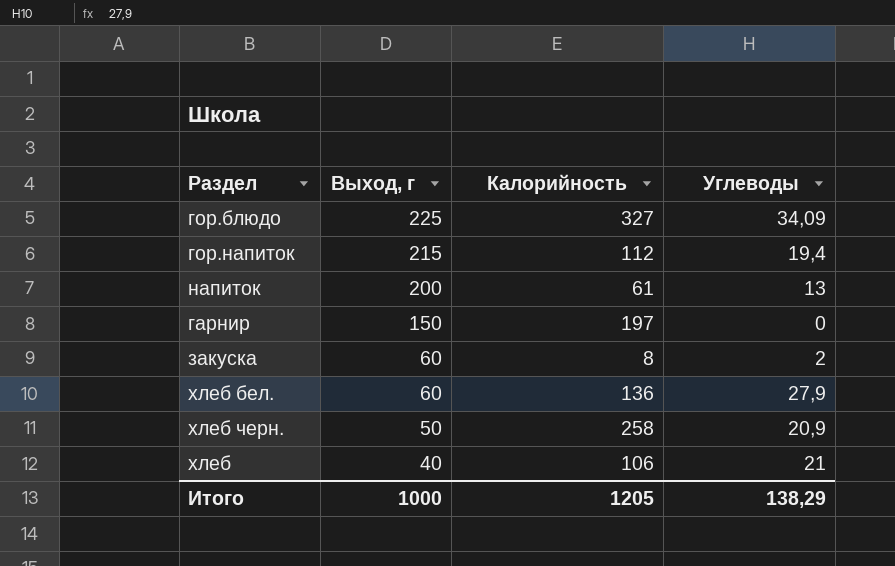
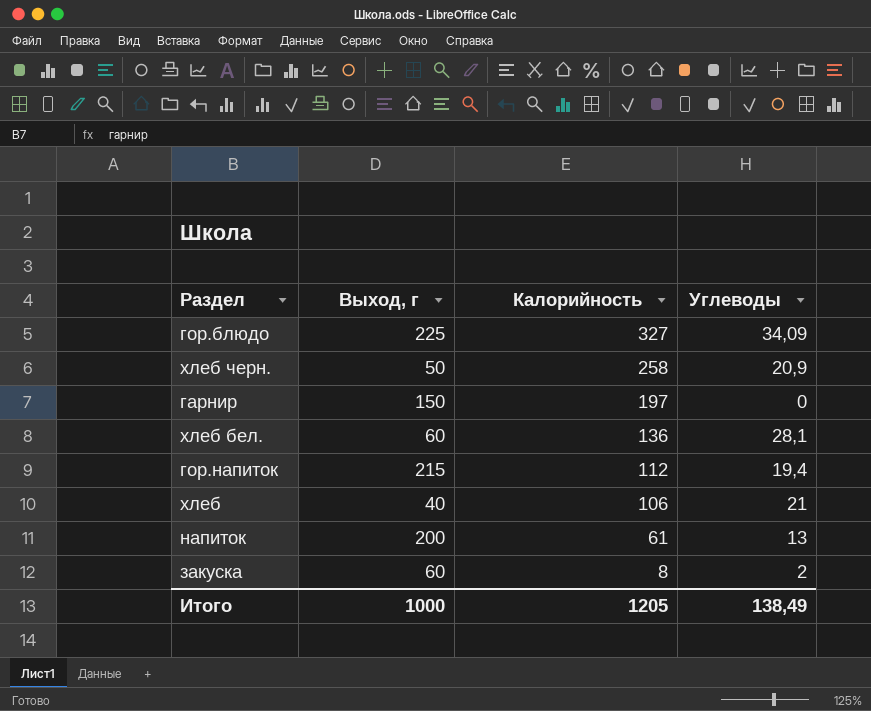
row order: Выход, г descending -> Калорийность descending
хлеб бел. | Углеводы: 27,9 -> 28,1
Итого | Углеводы: 138,29 -> 138,49

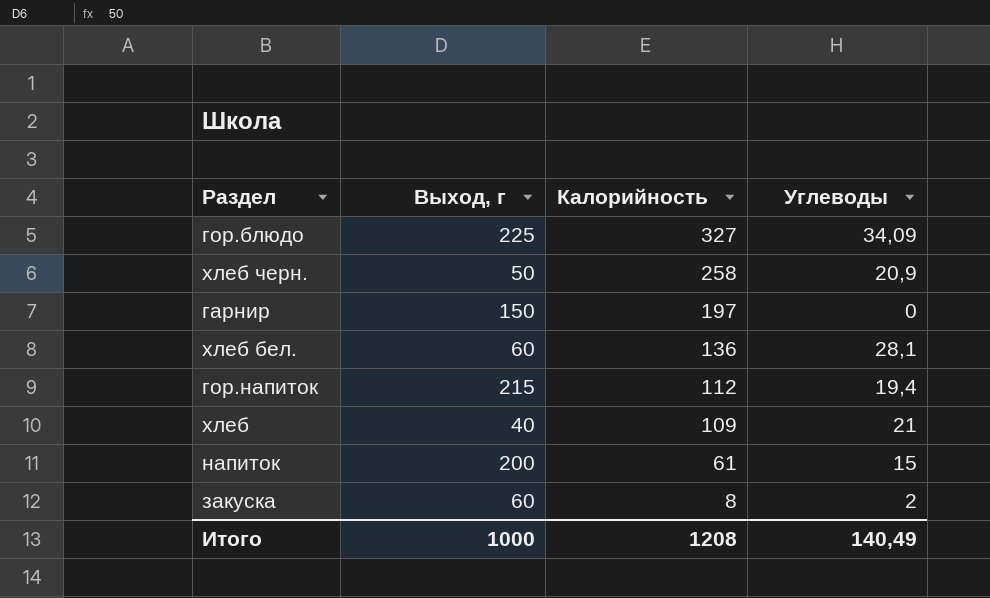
хлеб | Калорийность: 106 -> 109
напиток | Углеводы: 13 -> 15
Итого | Калорийность: 1205 -> 1208
Итого | Углеводы: 138,49 -> 140,49

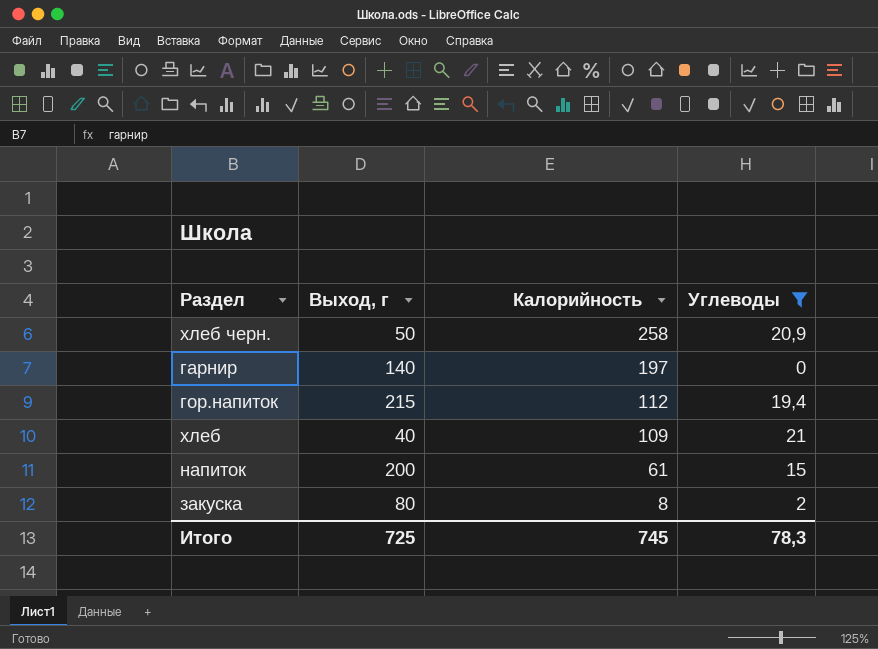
filter: none -> Углеводы <= 21
гарнир | Выход, г: 150 -> 140
закуска | Выход, г: 60 -> 80
Итого | Выход, г: 1000 -> 725
Итого | Калорийность: 1208 -> 745
Итого | Углеводы: 140,49 -> 78,3

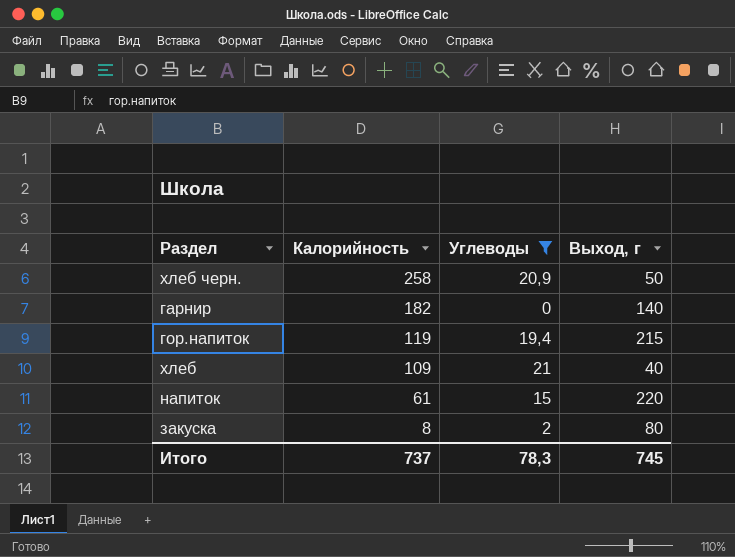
column Выход, г | position: 2 -> 4
гарнир | Калорийность: 197 -> 182
гор.напиток | Калорийность: 112 -> 119
напиток | Выход, г: 200 -> 220
Итого | Калорийность: 745 -> 737
Итого | Выход, г: 725 -> 745

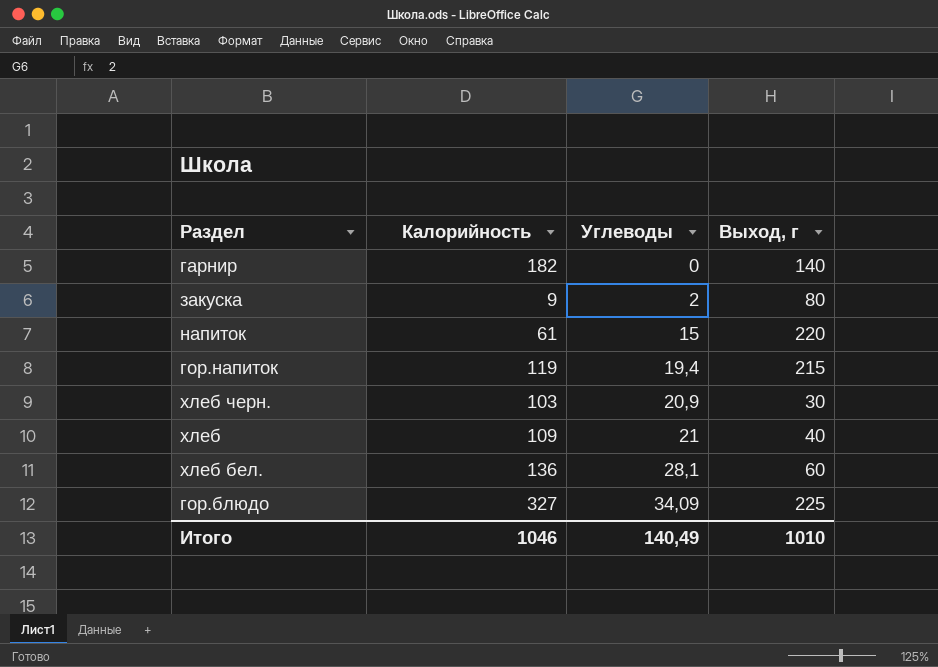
filter: Углеводы <= 21 -> none
row order: Калорийность descending -> Углеводы ascending
закуска | Калорийность: 8 -> 9
хлеб черн. | Калорийность: 258 -> 103
хлеб черн. | Выход, г: 50 -> 30
Итого | Калорийность: 737 -> 1046
Итого | Углеводы: 78,3 -> 140,49
Итого | Выход, г: 745 -> 1010

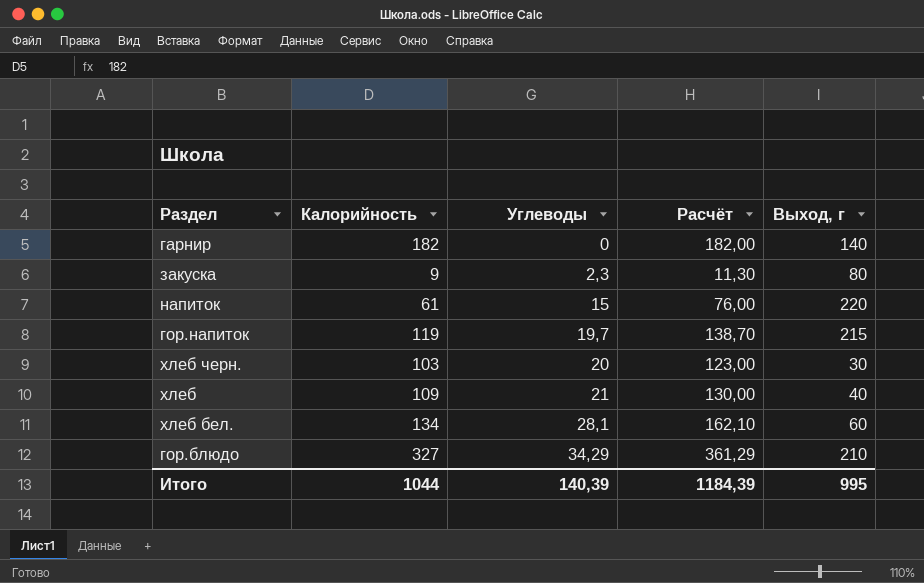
column Расчёт | formula: none -> [Калорийность] + [Углеводы]
закуска | Углеводы: 2 -> 2,3
гор.напиток | Углеводы: 19,4 -> 19,7
хлеб черн. | Углеводы: 20,9 -> 20
хлеб бел. | Калорийность: 136 -> 134
гор.блюдо | Углеводы: 34,09 -> 34,29
гор.блюдо | Выход, г: 225 -> 210
Итого | Калорийность: 1046 -> 1044
Итого | Углеводы: 140,49 -> 140,39
Итого | Выход, г: 1010 -> 995

